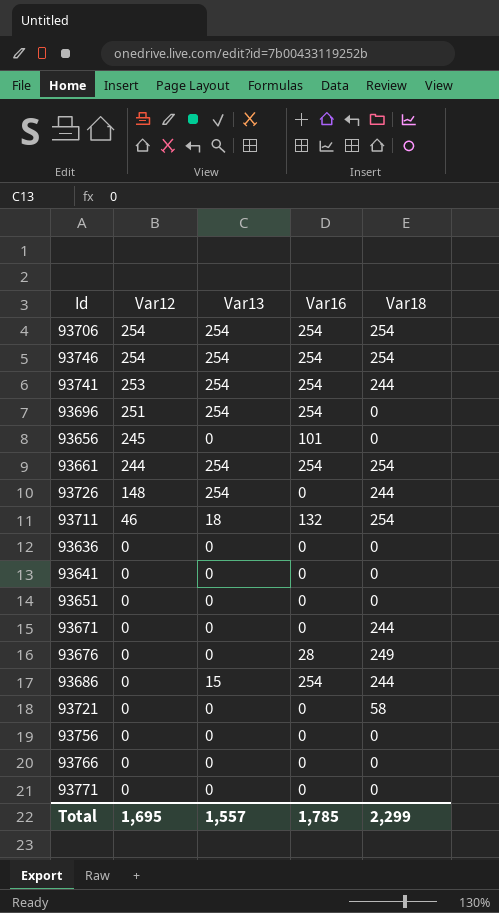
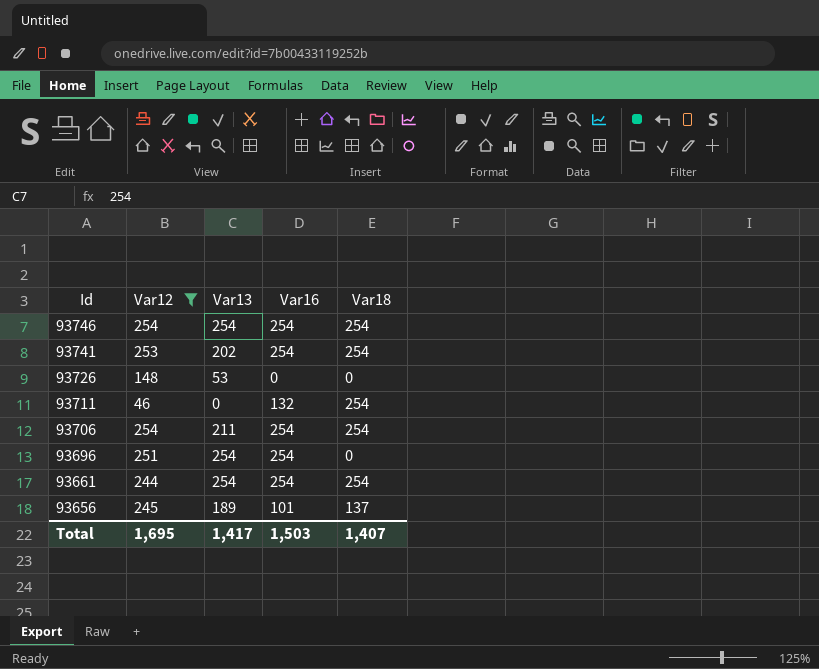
filter: none -> Var12 != 0
row order: Var12 descending -> Id descending
93741 | Var13: 254 -> 202
93741 | Var18: 244 -> 254
93726 | Var13: 254 -> 53
93726 | Var18: 244 -> 0
93711 | Var13: 18 -> 0
93706 | Var13: 254 -> 211
93656 | Var13: 0 -> 189
93656 | Var18: 0 -> 137
Total | Var13: 1,557 -> 1,417
Total | Var16: 1,785 -> 1,503
Total | Var18: 2,299 -> 1,407

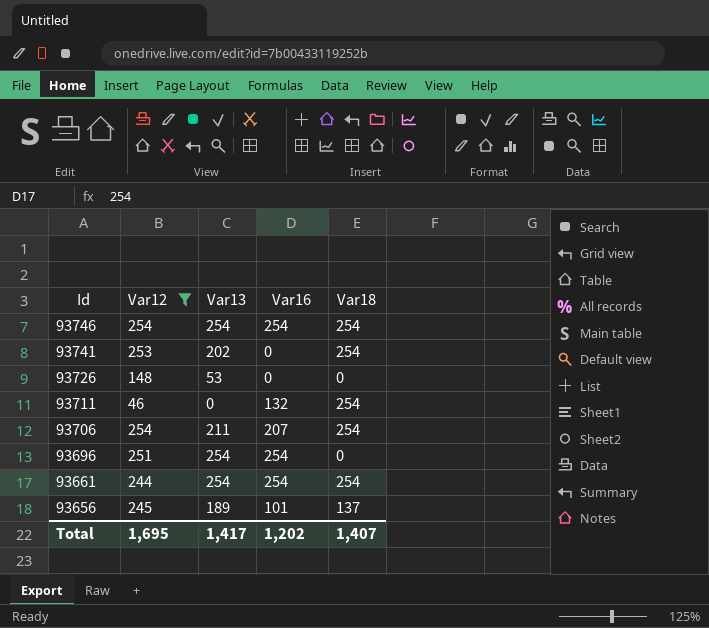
93741 | Var16: 254 -> 0
93706 | Var16: 254 -> 207
Total | Var16: 1,503 -> 1,202

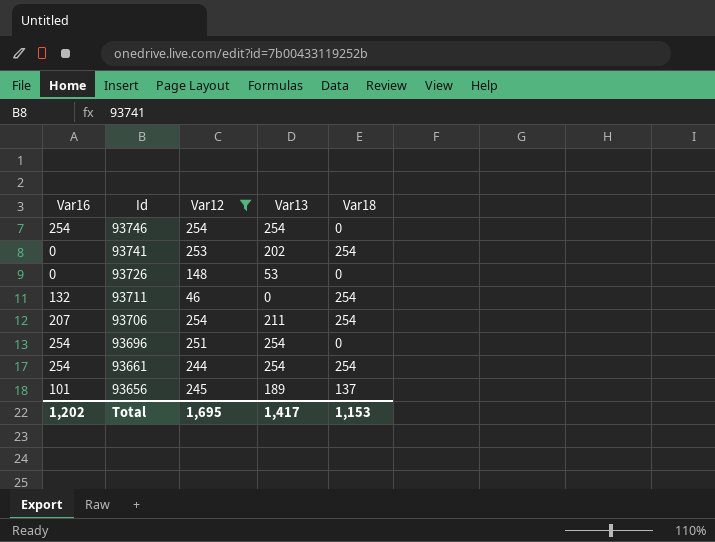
column Var16 | position: 4 -> 1
93746 | Var18: 254 -> 0
Total | Var18: 1,407 -> 1,153

